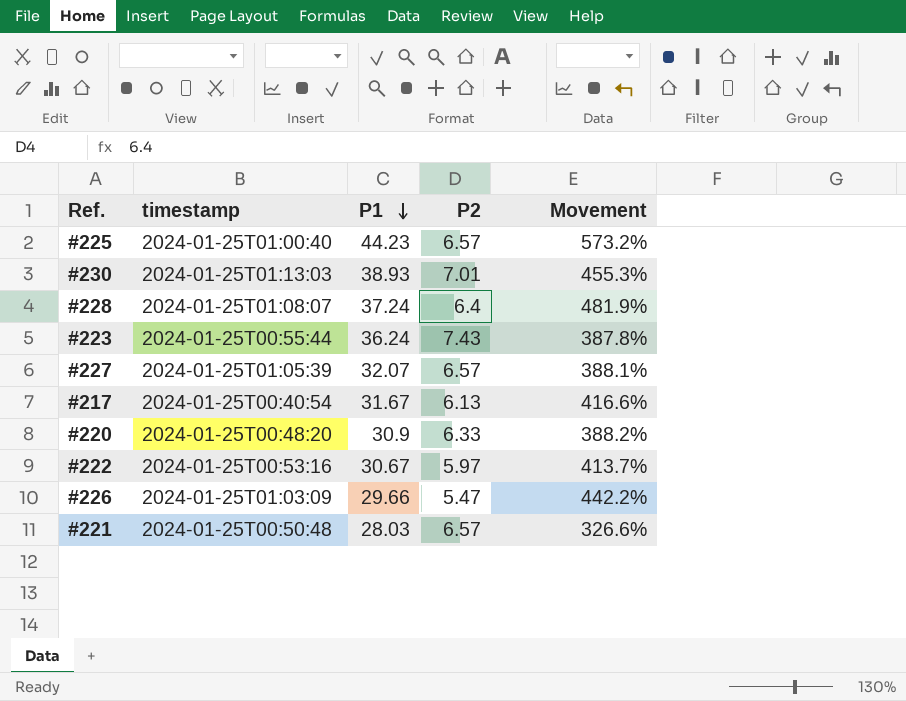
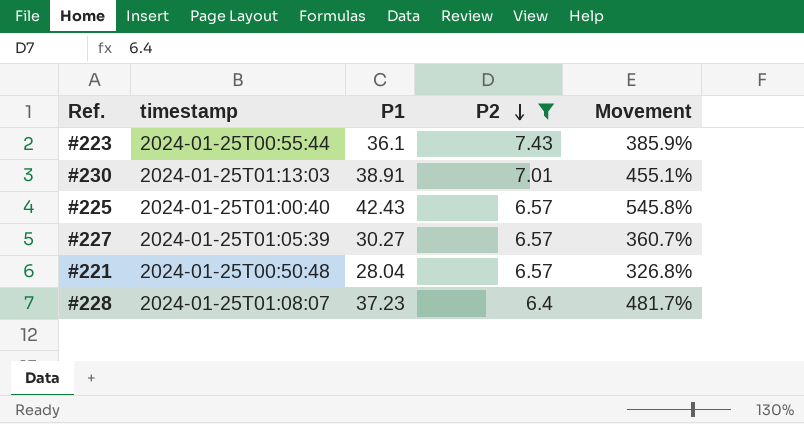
filter: none -> P2 >= 6.4
row order: P1 descending -> P2 descending
#223 | P1: 36.24 -> 36.1
#223 | Movement: 387.8% -> 385.9%
#230 | P1: 38.93 -> 38.91
#230 | Movement: 455.3% -> 455.1%
#225 | P1: 44.23 -> 42.43
#225 | Movement: 573.2% -> 545.8%
#227 | P1: 32.07 -> 30.27
#227 | Movement: 388.1% -> 360.7%
#221 | P1: 28.03 -> 28.04
#221 | Movement: 326.6% -> 326.8%
#228 | P1: 37.24 -> 37.23
#228 | Movement: 481.9% -> 481.7%

